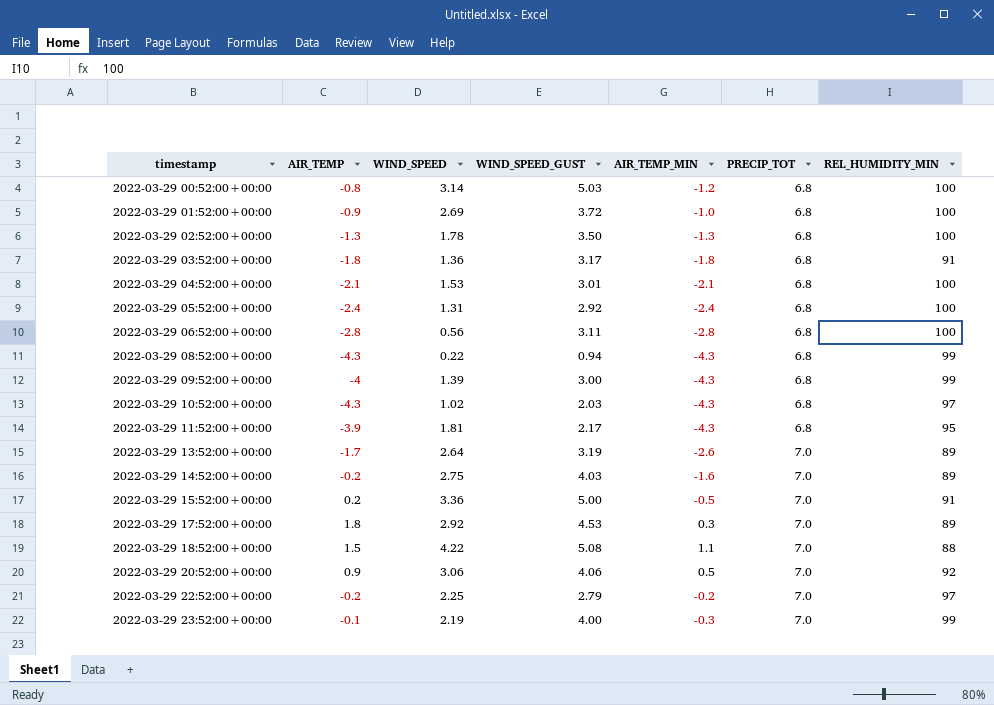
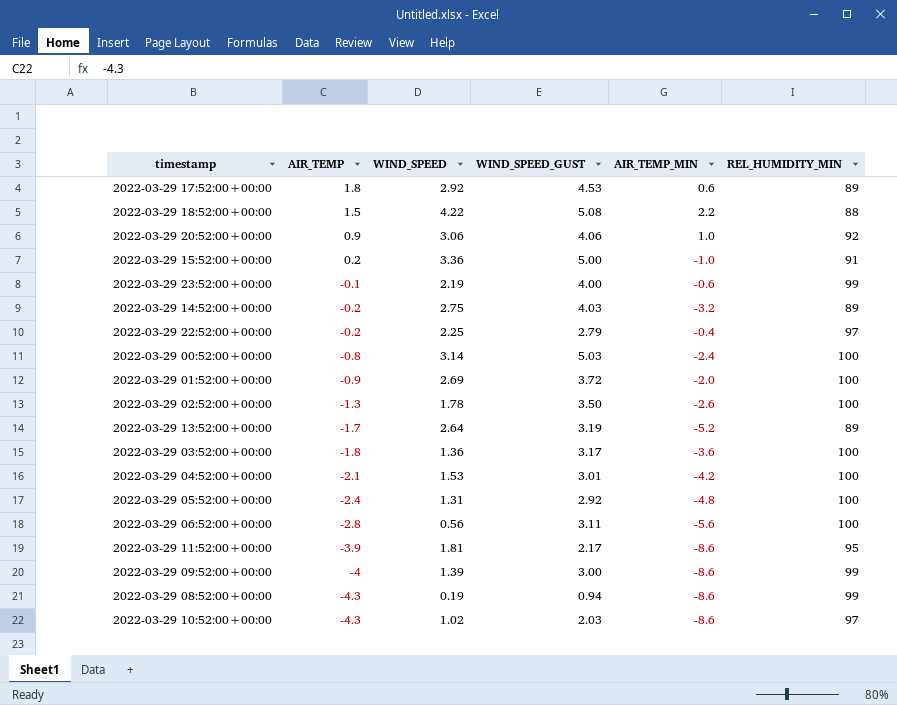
row order: timestamp ascending -> AIR_TEMP descending
column PRECIP_TOT | position: 6 -> none
2022-03-29 17:52:00+00:00 | AIR_TEMP_MIN: 0.3 -> 0.6
2022-03-29 18:52:00+00:00 | AIR_TEMP_MIN: 1.1 -> 2.2
2022-03-29 20:52:00+00:00 | AIR_TEMP_MIN: 0.5 -> 1.0
2022-03-29 15:52:00+00:00 | AIR_TEMP_MIN: -0.5 -> -1.0
2022-03-29 23:52:00+00:00 | AIR_TEMP_MIN: -0.3 -> -0.6
2022-03-29 14:52:00+00:00 | AIR_TEMP_MIN: -1.6 -> -3.2
2022-03-29 22:52:00+00:00 | AIR_TEMP_MIN: -0.2 -> -0.4
2022-03-29 00:52:00+00:00 | AIR_TEMP_MIN: -1.2 -> -2.4
2022-03-29 01:52:00+00:00 | AIR_TEMP_MIN: -1.0 -> -2.0
2022-03-29 02:52:00+00:00 | AIR_TEMP_MIN: -1.3 -> -2.6
2022-03-29 13:52:00+00:00 | AIR_TEMP_MIN: -2.6 -> -5.2
2022-03-29 03:52:00+00:00 | AIR_TEMP_MIN: -1.8 -> -3.6
2022-03-29 03:52:00+00:00 | REL_HUMIDITY_MIN: 91 -> 100
2022-03-29 04:52:00+00:00 | AIR_TEMP_MIN: -2.1 -> -4.2
2022-03-29 05:52:00+00:00 | AIR_TEMP_MIN: -2.4 -> -4.8
2022-03-29 06:52:00+00:00 | AIR_TEMP_MIN: -2.8 -> -5.6
2022-03-29 11:52:00+00:00 | AIR_TEMP_MIN: -4.3 -> -8.6
2022-03-29 09:52:00+00:00 | AIR_TEMP_MIN: -4.3 -> -8.6
2022-03-29 08:52:00+00:00 | WIND_SPEED: 0.22 -> 0.19
2022-03-29 08:52:00+00:00 | AIR_TEMP_MIN: -4.3 -> -8.6
2022-03-29 10:52:00+00:00 | AIR_TEMP_MIN: -4.3 -> -8.6

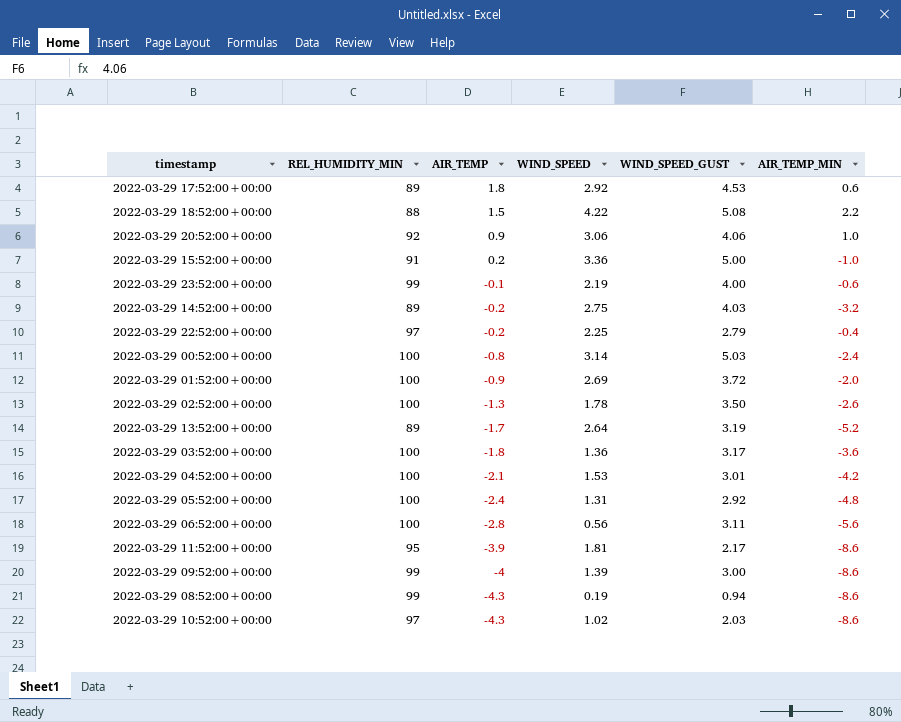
column REL_HUMIDITY_MIN | position: 6 -> 2

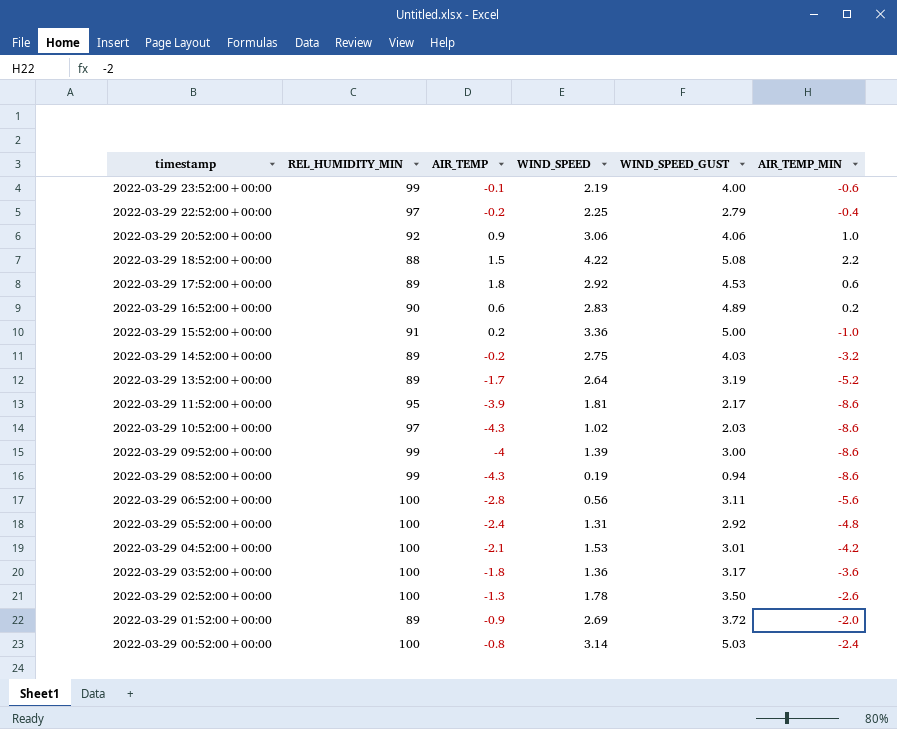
row order: AIR_TEMP descending -> timestamp descending
row 2022-03-29 16:52:00+00:00: none -> 90 | 0.6 | 2.83 | 4.89 | 0.2
2022-03-29 01:52:00+00:00 | REL_HUMIDITY_MIN: 100 -> 89

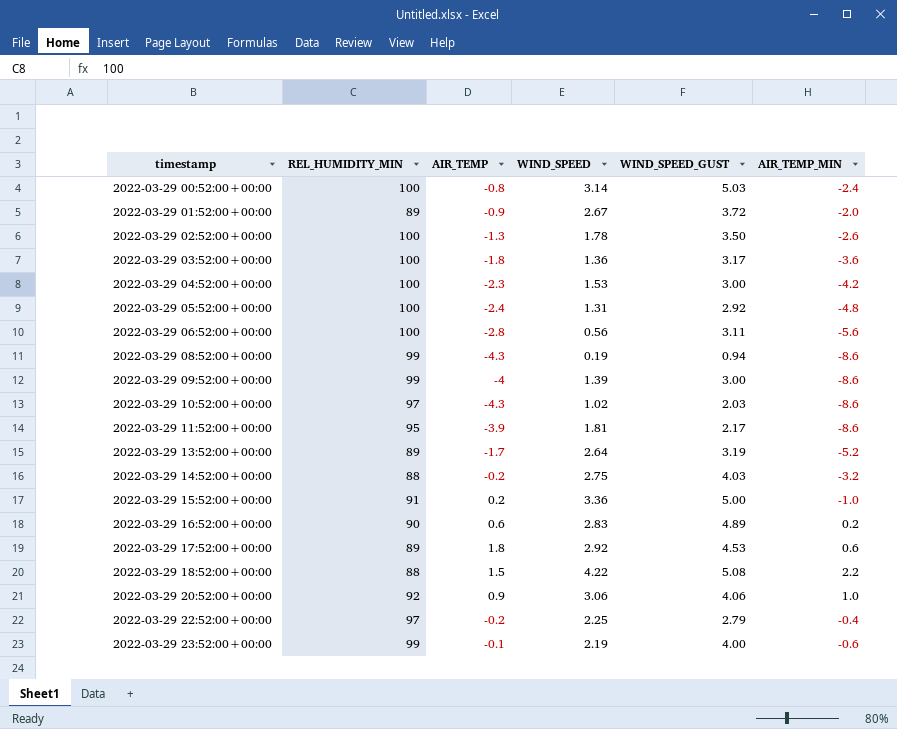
row order: timestamp descending -> timestamp ascending
2022-03-29 01:52:00+00:00 | WIND_SPEED: 2.69 -> 2.67
2022-03-29 04:52:00+00:00 | AIR_TEMP: -2.1 -> -2.3
2022-03-29 04:52:00+00:00 | WIND_SPEED_GUST: 3.01 -> 3.00
2022-03-29 14:52:00+00:00 | REL_HUMIDITY_MIN: 89 -> 88

